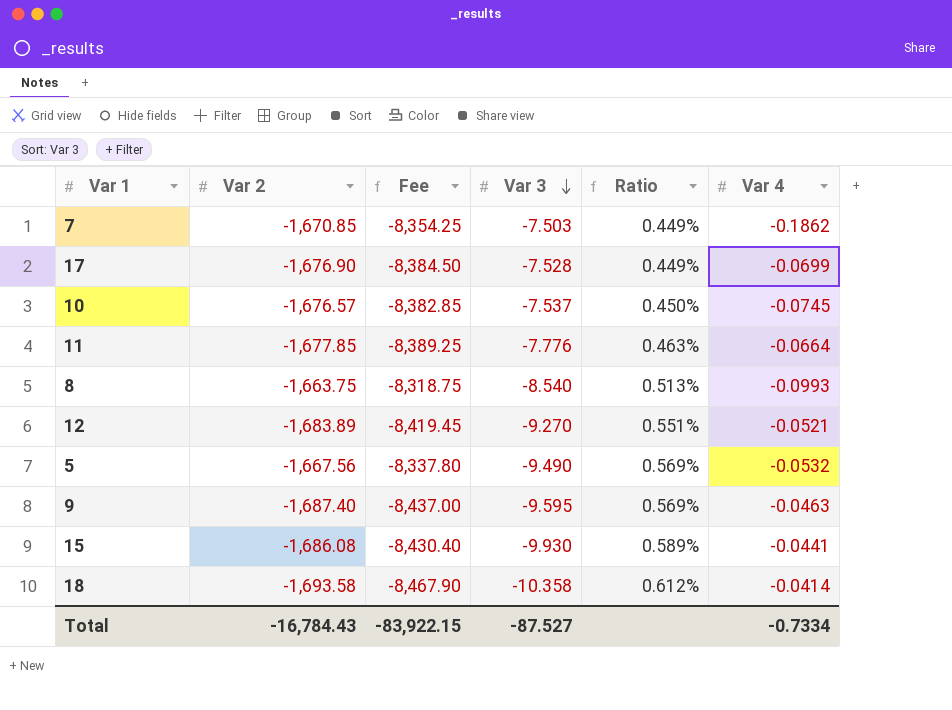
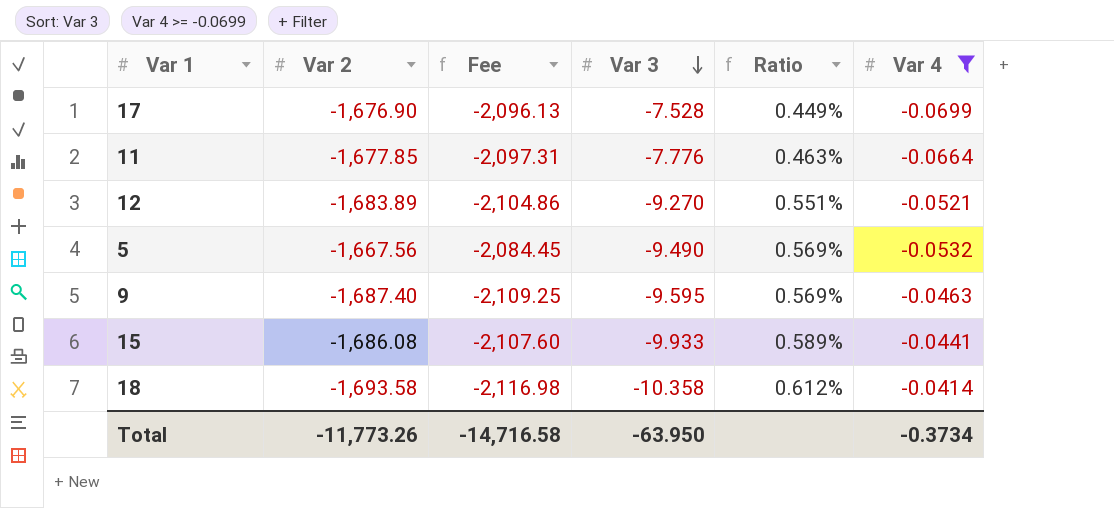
filter: none -> Var 4 >= -0.0699
column Fee | formula: [Var 2] * 5 -> [Var 2] * 1.25
15 | Var 3: -9.930 -> -9.933
Total | Var 2: -16,784.43 -> -11,773.26
Total | Fee: -83,922.15 -> -14,716.58
Total | Var 3: -87.527 -> -63.950
Total | Var 4: -0.7334 -> -0.3734

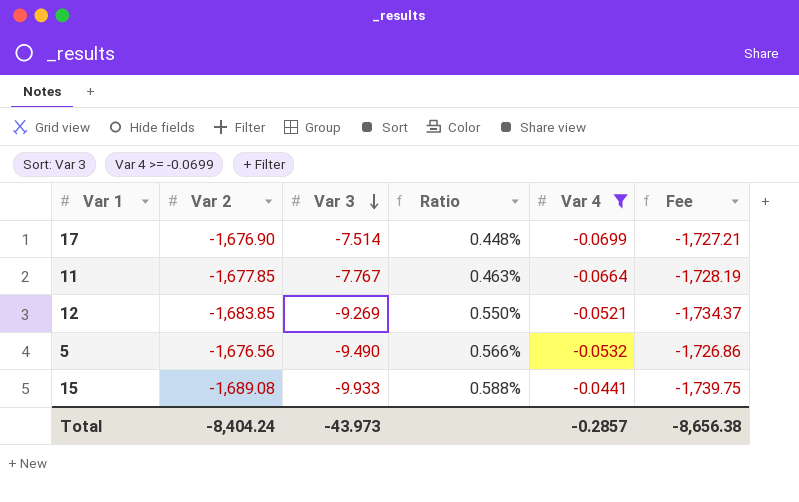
column Fee | formula: [Var 2] * 1.25 -> [Var 2] * 1.03
column Fee | position: 3 -> 6
row 9: -1,687.40 | -2,109.25 | -9.595 | 0.569% | -0.0463 -> none
row 18: -1,693.58 | -2,116.98 | -10.358 | 0.612% | -0.0414 -> none
17 | Var 3: -7.528 -> -7.514
17 | Ratio: 0.449% -> 0.448%
11 | Var 3: -7.776 -> -7.767
12 | Var 2: -1,683.89 -> -1,683.85
12 | Var 3: -9.270 -> -9.269
12 | Ratio: 0.551% -> 0.550%
5 | Var 2: -1,667.56 -> -1,676.56
5 | Ratio: 0.569% -> 0.566%
15 | Var 2: -1,686.08 -> -1,689.08
15 | Ratio: 0.589% -> 0.588%
Total | Var 2: -11,773.26 -> -8,404.24
Total | Var 3: -63.950 -> -43.973
Total | Var 4: -0.3734 -> -0.2857
Total | Fee: -14,716.58 -> -8,656.38

